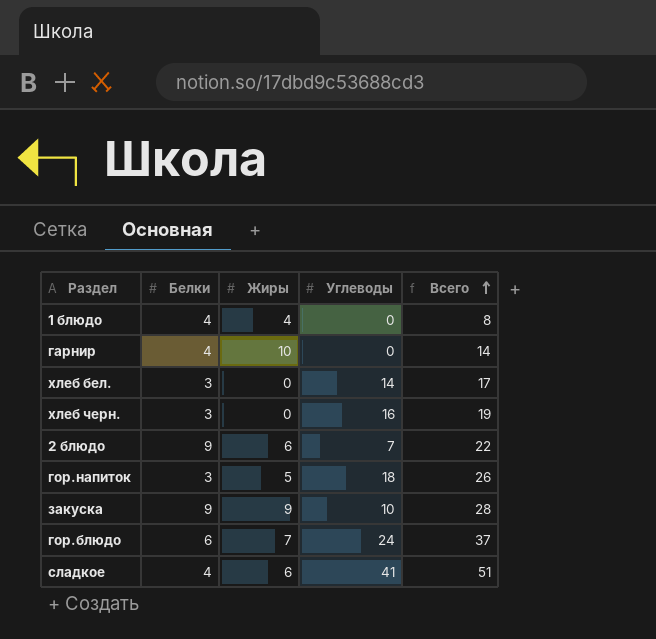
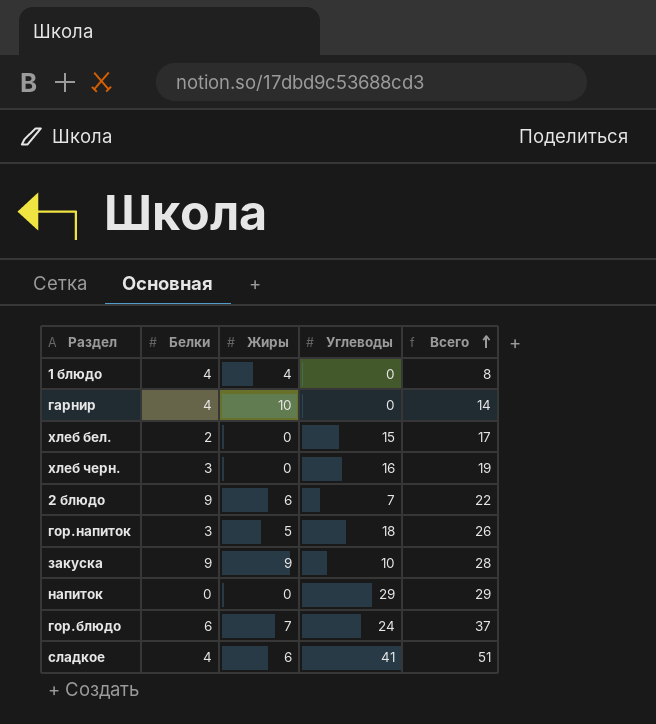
хлеб бел. | Белки: 3 -> 2
хлеб бел. | Углеводы: 14 -> 15
row напиток: none -> 0 | 0 | 29 | 29

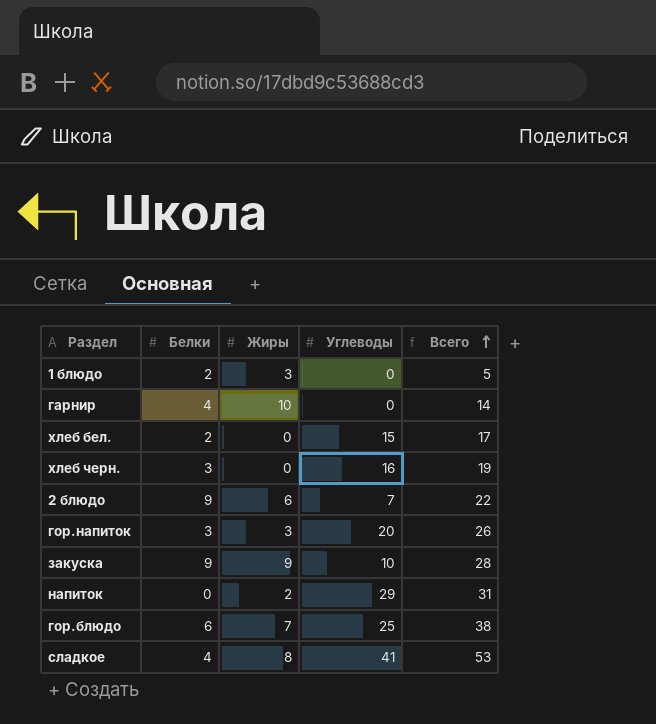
1 блюдо | Белки: 4 -> 2
1 блюдо | Жиры: 4 -> 3
1 блюдо | Всего: 8 -> 5
гор.напиток | Жиры: 5 -> 3
гор.напиток | Углеводы: 18 -> 20
напиток | Жиры: 0 -> 2
напиток | Всего: 29 -> 31
гор.блюдо | Углеводы: 24 -> 25
гор.блюдо | Всего: 37 -> 38
сладкое | Жиры: 6 -> 8
сладкое | Всего: 51 -> 53

